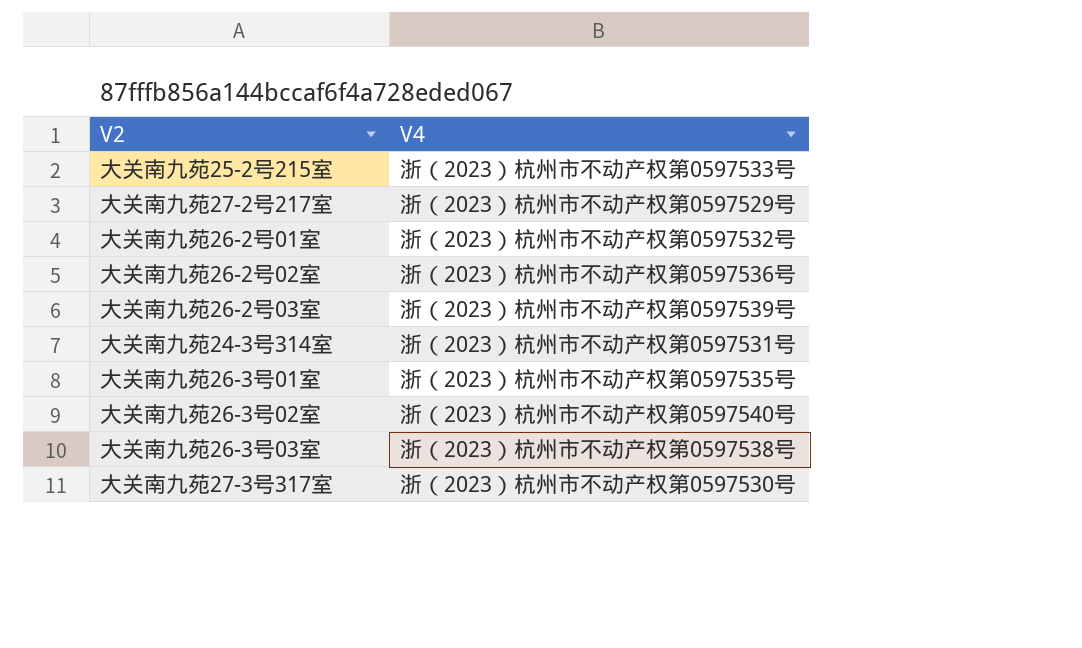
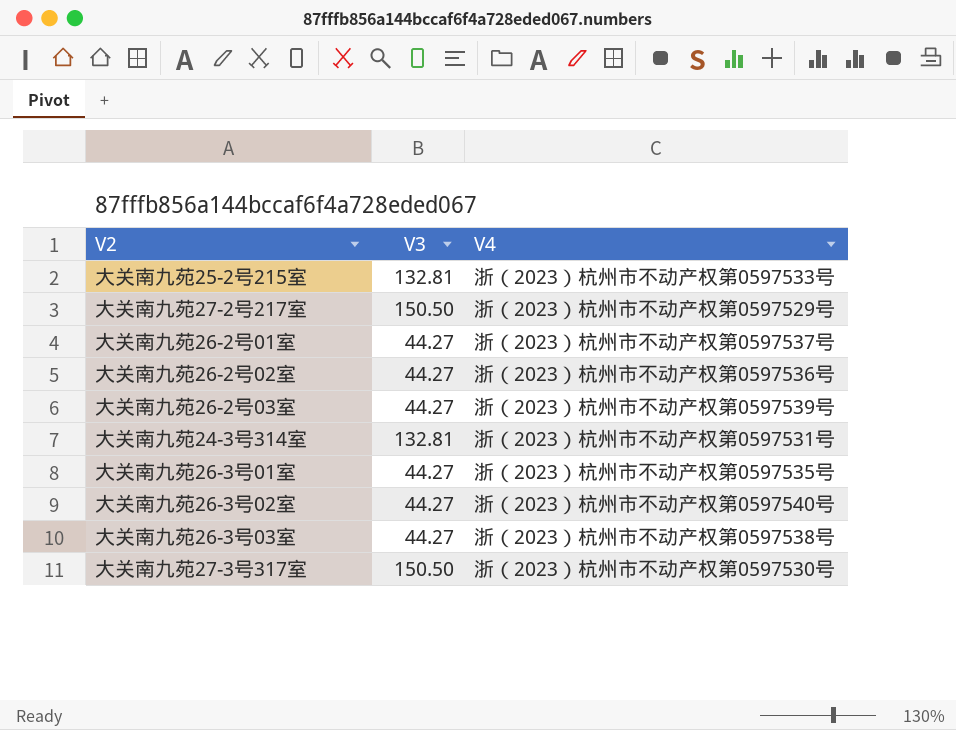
column V3 | position: none -> 2
大关南九苑26-2号01室 | V4: 浙（2023）杭州市不动产权第0597532号 -> 浙（2023）杭州市不动产权第0597537号

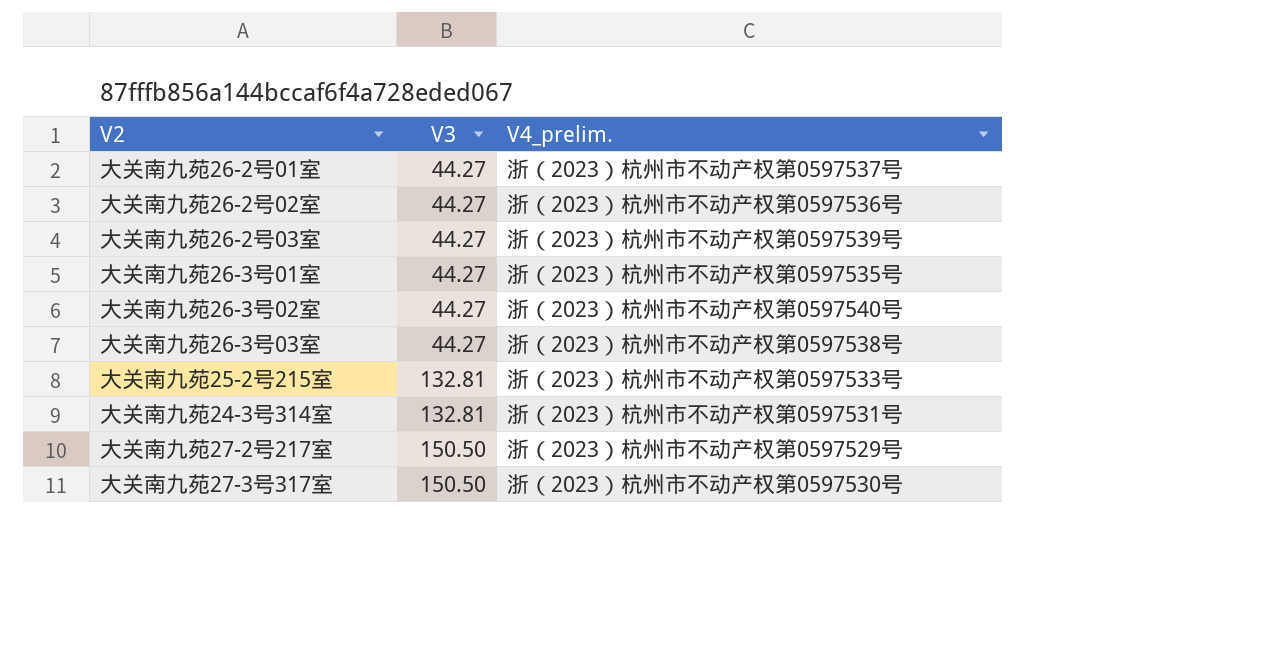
row order: none -> V3 ascending
column name: V4 -> V4_prelim.

